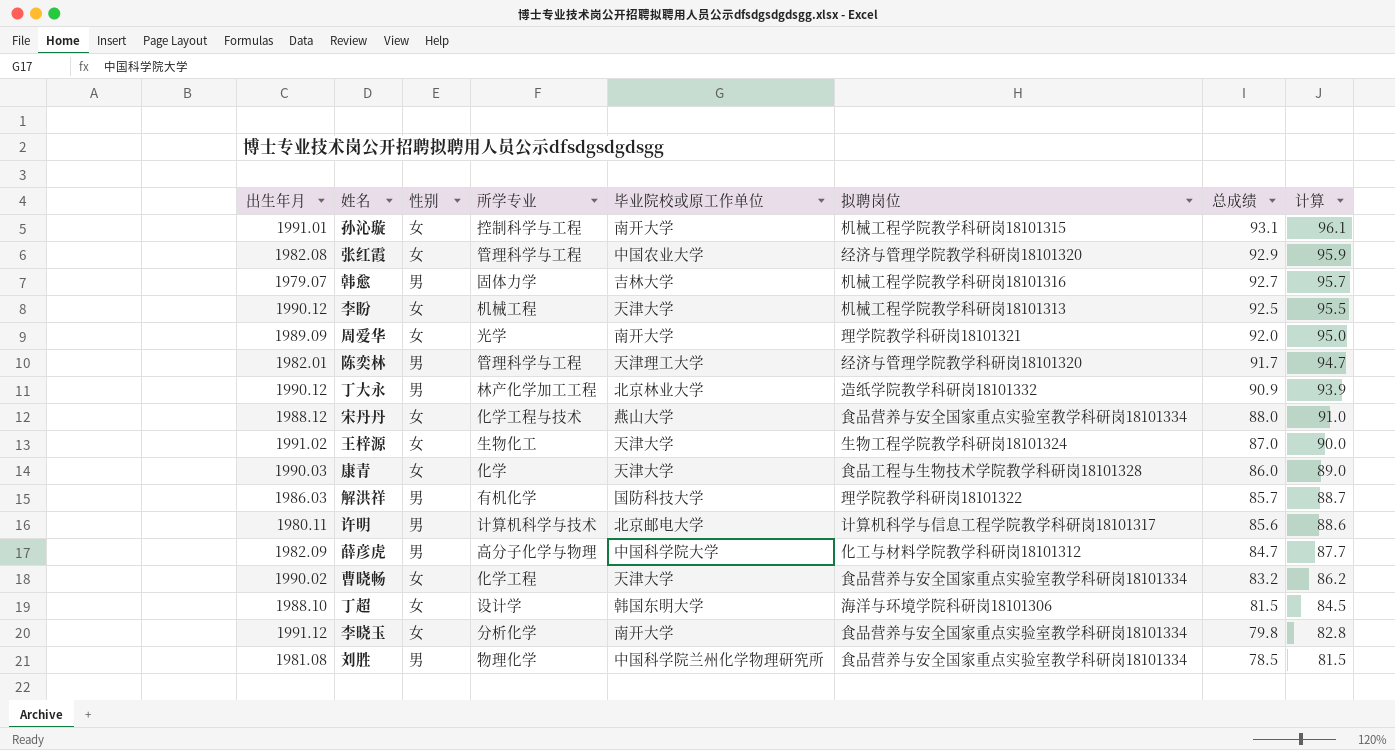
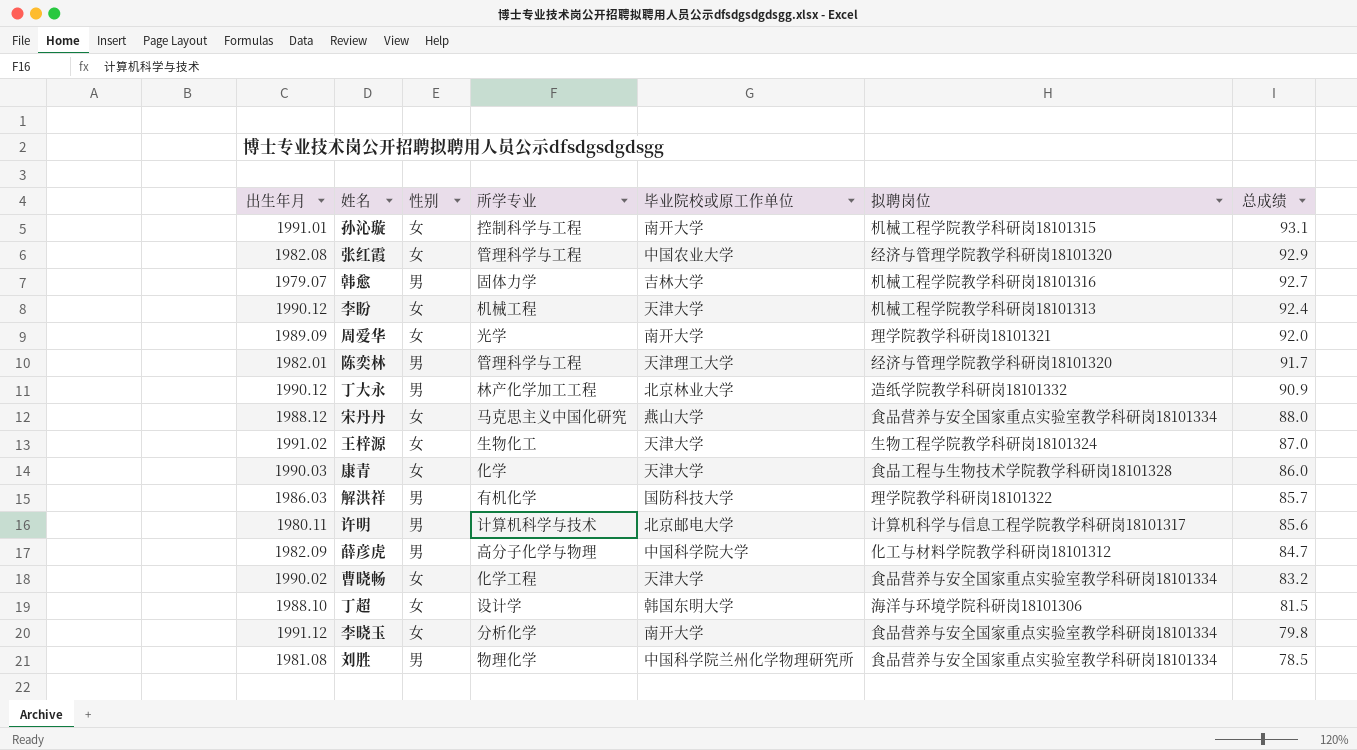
column 计算 | formula: [总成绩] + 3 -> none
李盼 | 总成绩: 92.5 -> 92.4
宋丹丹 | 所学专业: 化学工程与技术 -> 马克思主义中国化研究

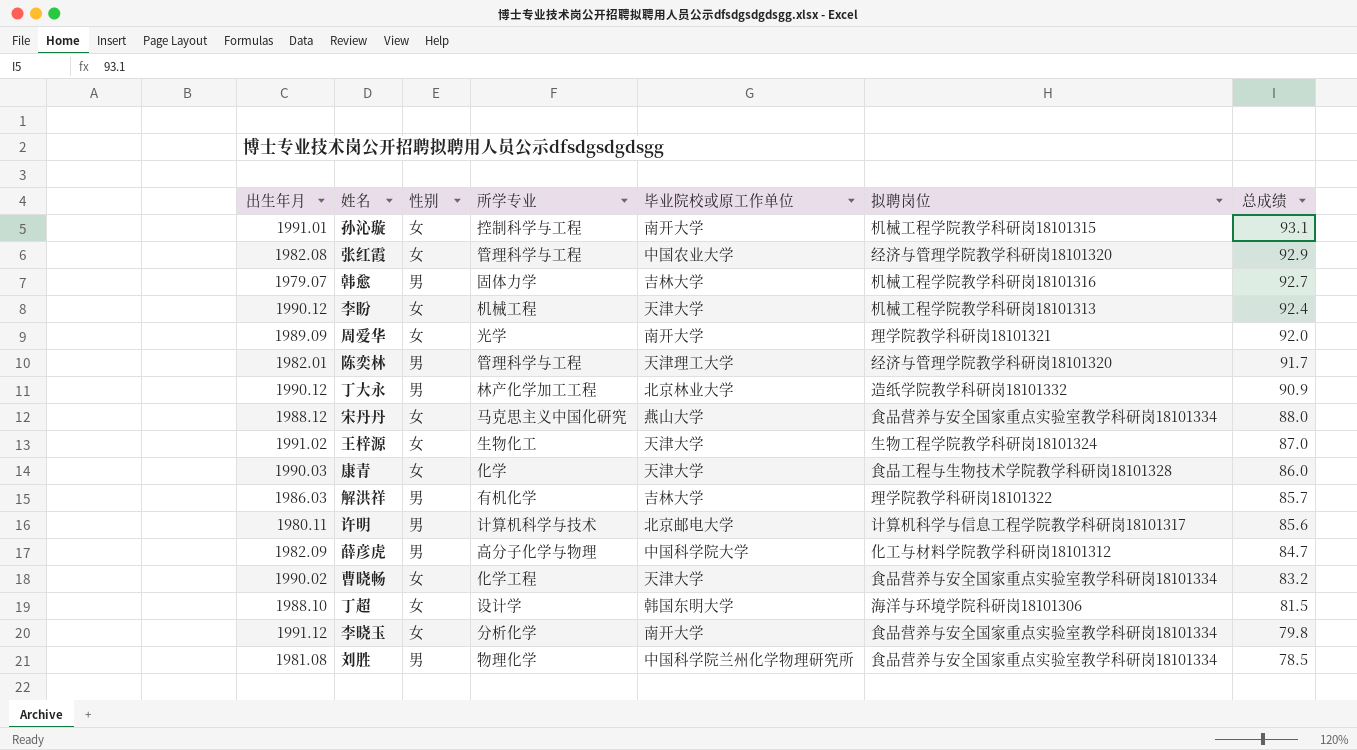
解洪祥 | 毕业院校或原工作单位: 国防科技大学 -> 吉林大学

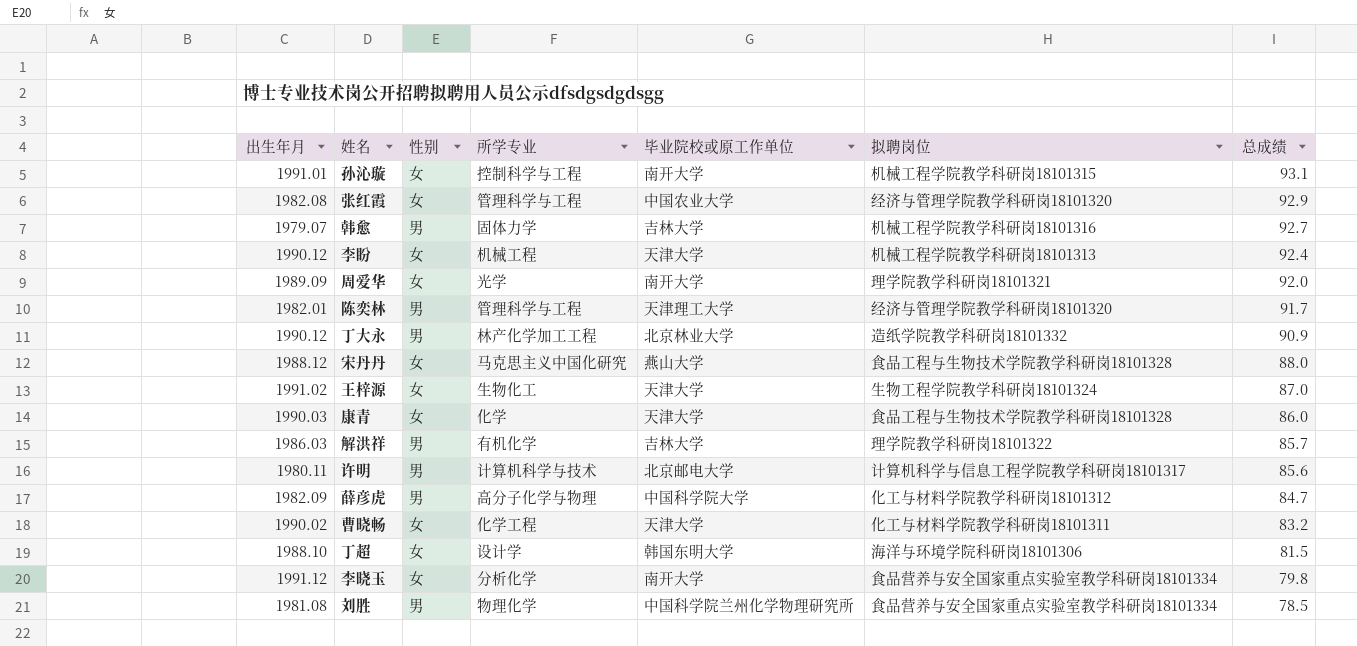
宋丹丹 | 拟聘岗位: 食品营养与安全国家重点实验室教学科研岗18101334 -> 食品工程与生物技术学院教学科研岗18101328
曹晓畅 | 拟聘岗位: 食品营养与安全国家重点实验室教学科研岗18101334 -> 化工与材料学院教学科研岗18101311

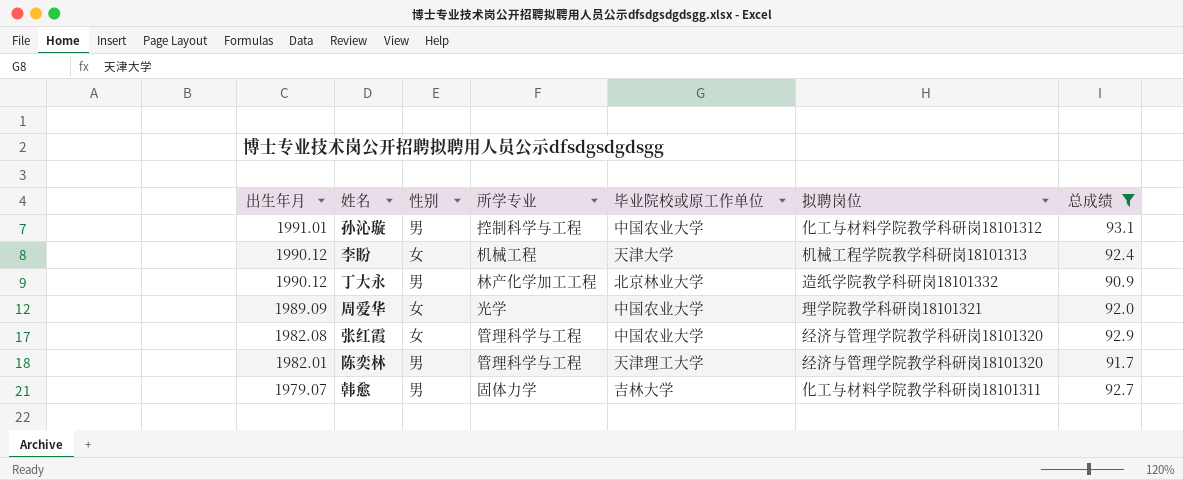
filter: none -> 总成绩 >= 90.9
row order: 总成绩 descending -> 出生年月 descending
孙沁璇 | 性别: 女 -> 男
孙沁璇 | 毕业院校或原工作单位: 南开大学 -> 中国农业大学
孙沁璇 | 拟聘岗位: 机械工程学院教学科研岗18101315 -> 化工与材料学院教学科研岗18101312
周爱华 | 毕业院校或原工作单位: 南开大学 -> 中国农业大学
韩愈 | 拟聘岗位: 机械工程学院教学科研岗18101316 -> 化工与材料学院教学科研岗18101311

